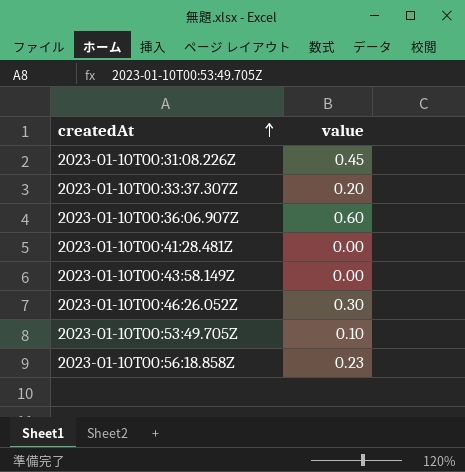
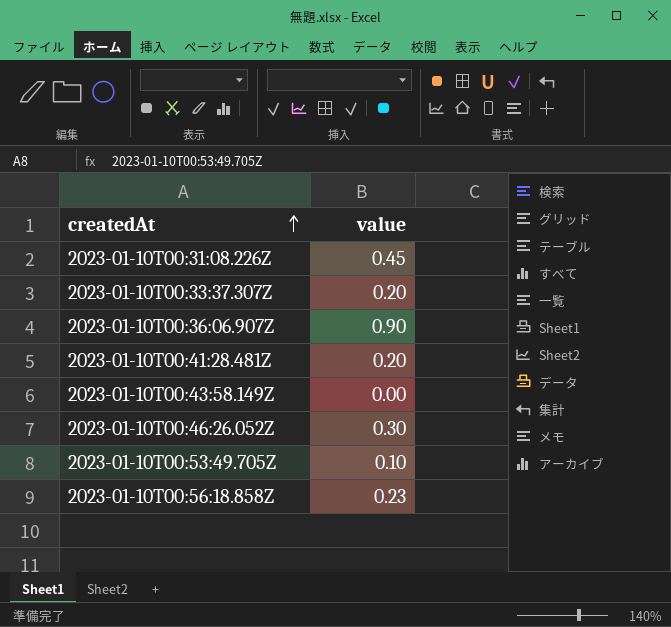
2023-01-10T00:36:06.907Z | value: 0.60 -> 0.90
2023-01-10T00:41:28.481Z | value: 0.00 -> 0.20

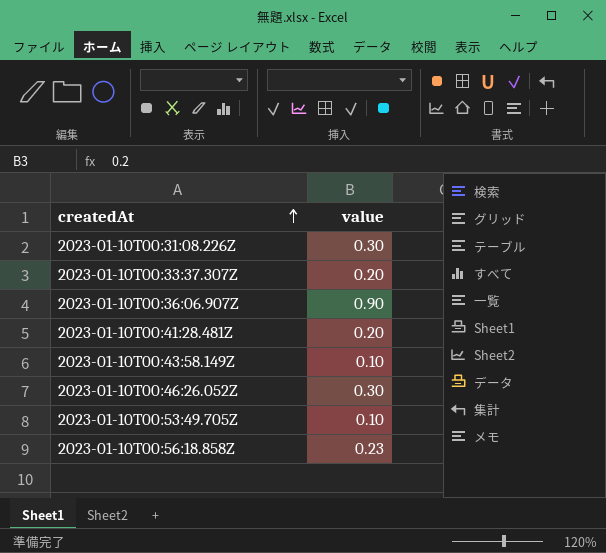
2023-01-10T00:31:08.226Z | value: 0.45 -> 0.30
2023-01-10T00:43:58.149Z | value: 0.00 -> 0.10

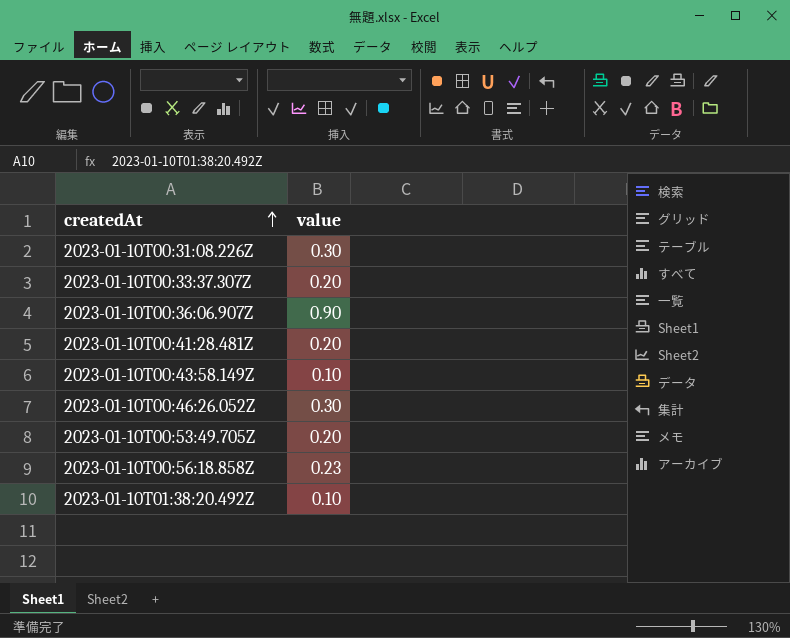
2023-01-10T00:53:49.705Z | value: 0.10 -> 0.20
row 2023-01-10T01:38:20.492Z: none -> 0.10

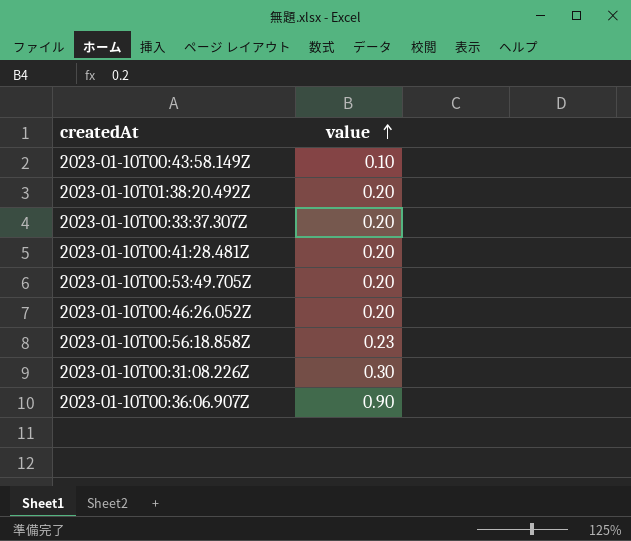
row order: createdAt ascending -> value ascending
2023-01-10T01:38:20.492Z | value: 0.10 -> 0.20
2023-01-10T00:46:26.052Z | value: 0.30 -> 0.20

